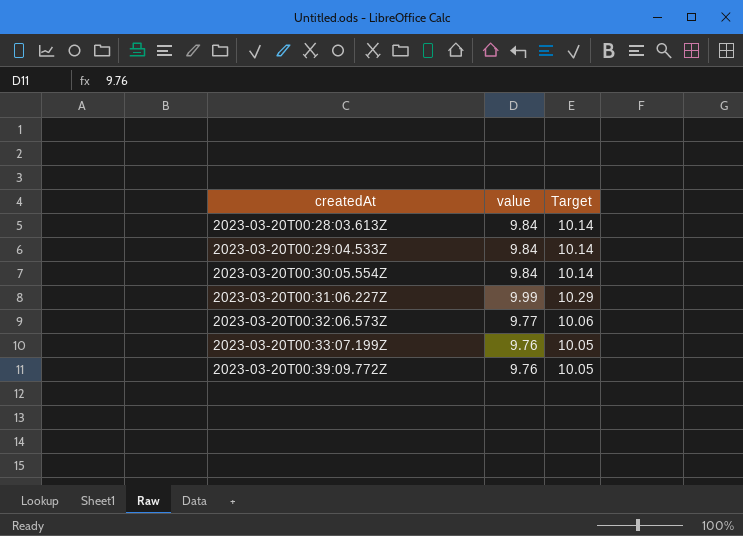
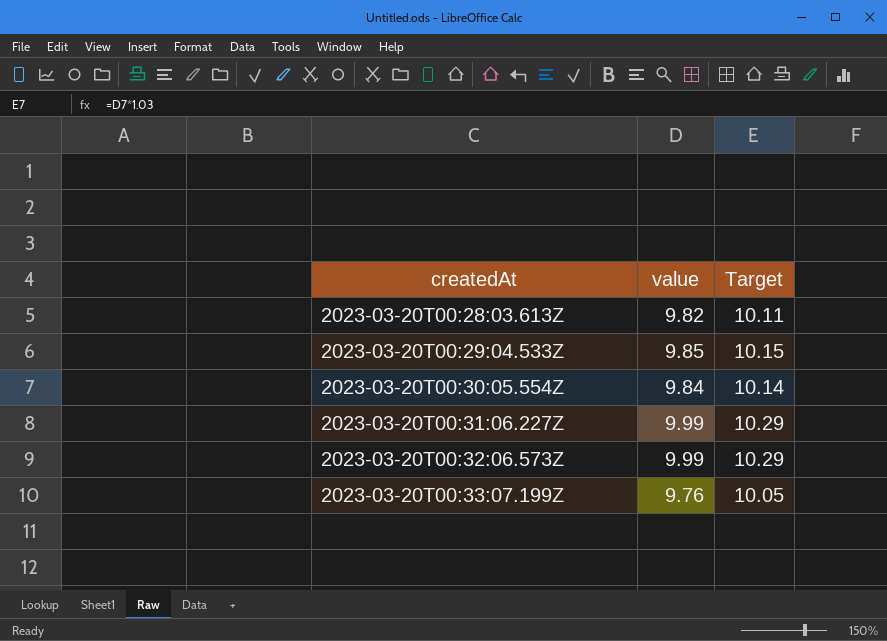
row 2023-03-20T00:39:09.772Z: 9.76 | 10.05 -> none
2023-03-20T00:28:03.613Z | value: 9.84 -> 9.82
2023-03-20T00:28:03.613Z | Target: 10.14 -> 10.11
2023-03-20T00:29:04.533Z | value: 9.84 -> 9.85
2023-03-20T00:29:04.533Z | Target: 10.14 -> 10.15
2023-03-20T00:32:06.573Z | value: 9.77 -> 9.99
2023-03-20T00:32:06.573Z | Target: 10.06 -> 10.29

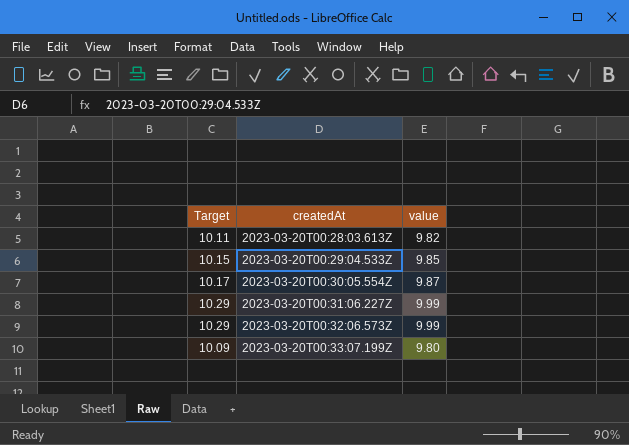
column Target | position: 3 -> 1
2023-03-20T00:30:05.554Z | Target: 10.14 -> 10.17
2023-03-20T00:30:05.554Z | value: 9.84 -> 9.87
2023-03-20T00:33:07.199Z | Target: 10.05 -> 10.09
2023-03-20T00:33:07.199Z | value: 9.76 -> 9.80

